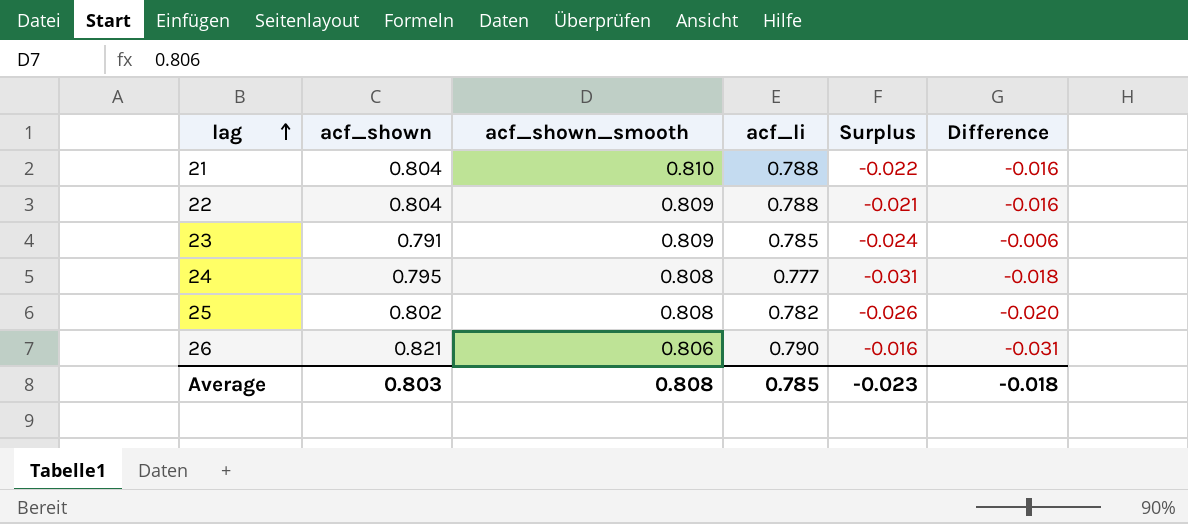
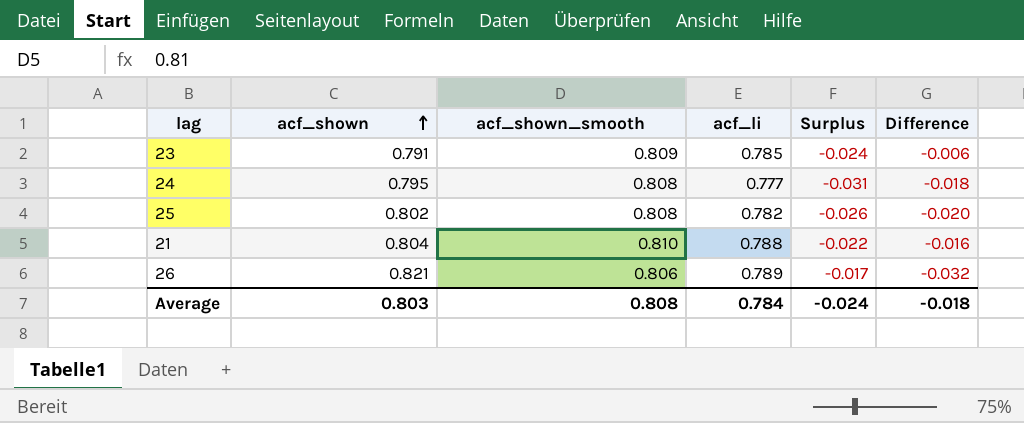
row order: lag ascending -> acf_shown ascending
row 22: 0.804 | 0.809 | 0.788 | -0.021 | -0.016 -> none
26 | acf_li: 0.790 -> 0.789
26 | Surplus: -0.016 -> -0.017
26 | Difference: -0.031 -> -0.032
Average | acf_li: 0.785 -> 0.784
Average | Surplus: -0.023 -> -0.024

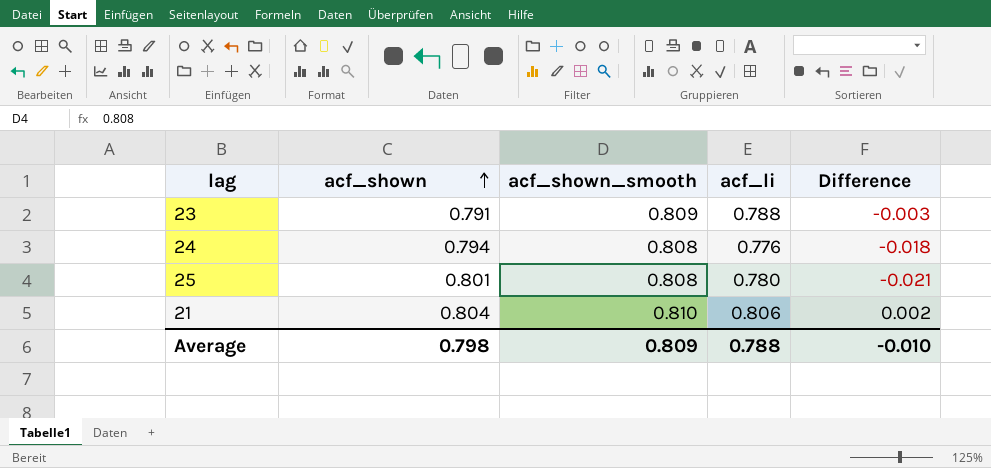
column Surplus | formula: [acf_li] - [acf_shown_smooth] -> none
row 26: 0.821 | 0.806 | 0.789 | -0.017 | -0.032 -> none
23 | acf_li: 0.785 -> 0.788
23 | Difference: -0.006 -> -0.003
24 | acf_shown: 0.795 -> 0.794
24 | acf_li: 0.777 -> 0.776
25 | acf_shown: 0.802 -> 0.801
25 | acf_li: 0.782 -> 0.780
25 | Difference: -0.020 -> -0.021
21 | acf_li: 0.788 -> 0.806
21 | Difference: -0.016 -> 0.002
Average | acf_shown: 0.803 -> 0.798
Average | acf_shown_smooth: 0.808 -> 0.809
Average | acf_li: 0.784 -> 0.788
Average | Difference: -0.018 -> -0.010

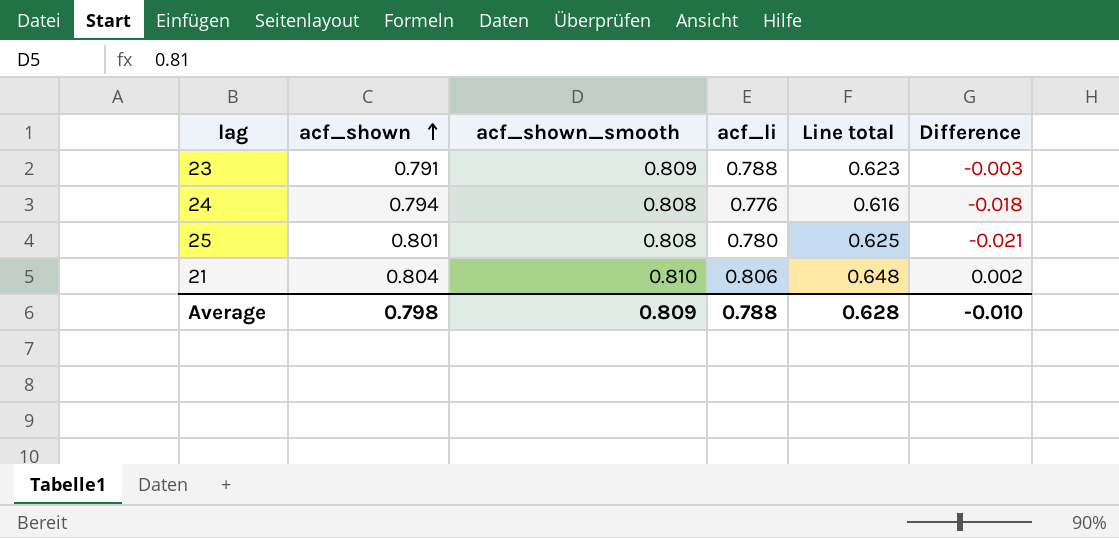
column Line total | formula: none -> [acf_shown] * [acf_li]

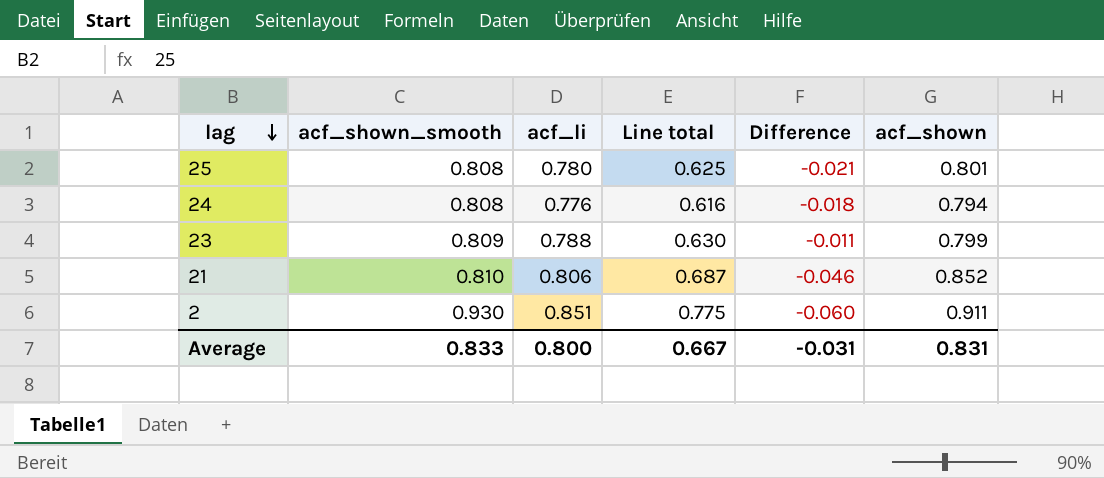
row order: acf_shown ascending -> lag descending
column acf_shown | position: 2 -> 6
23 | Line total: 0.623 -> 0.630
23 | Difference: -0.003 -> -0.011
23 | acf_shown: 0.791 -> 0.799
21 | Line total: 0.648 -> 0.687
21 | Difference: 0.002 -> -0.046
21 | acf_shown: 0.804 -> 0.852
row 2: none -> 0.930 | 0.851 | 0.775 | -0.060 | 0.911
Average | acf_shown_smooth: 0.809 -> 0.833
Average | acf_li: 0.788 -> 0.800
Average | Line total: 0.628 -> 0.667
Average | Difference: -0.010 -> -0.031
Average | acf_shown: 0.798 -> 0.831

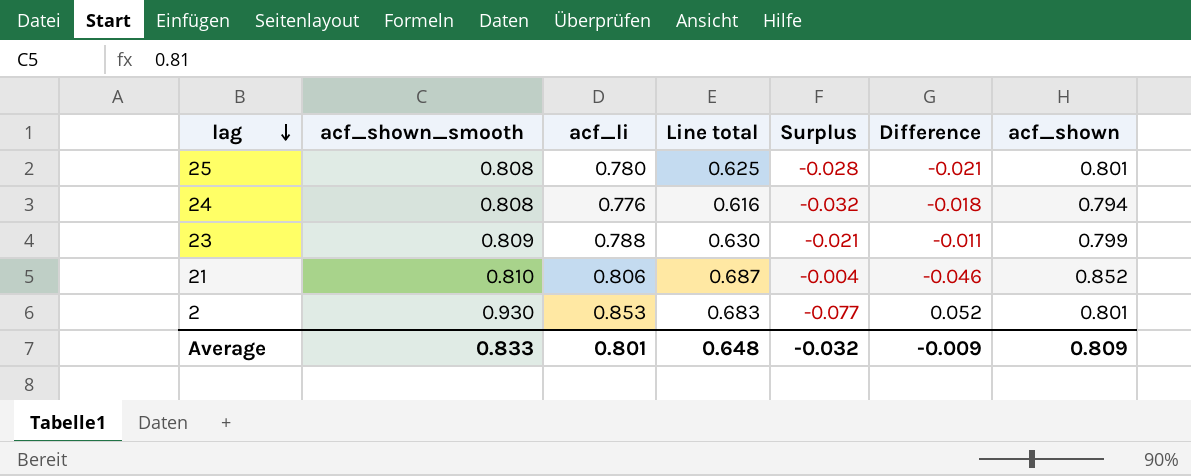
column Surplus | formula: none -> [acf_li] - [acf_shown_smooth]
2 | acf_li: 0.851 -> 0.853
2 | Line total: 0.775 -> 0.683
2 | Difference: -0.060 -> 0.052
2 | acf_shown: 0.911 -> 0.801
Average | acf_li: 0.800 -> 0.801
Average | Line total: 0.667 -> 0.648
Average | Difference: -0.031 -> -0.009
Average | acf_shown: 0.831 -> 0.809

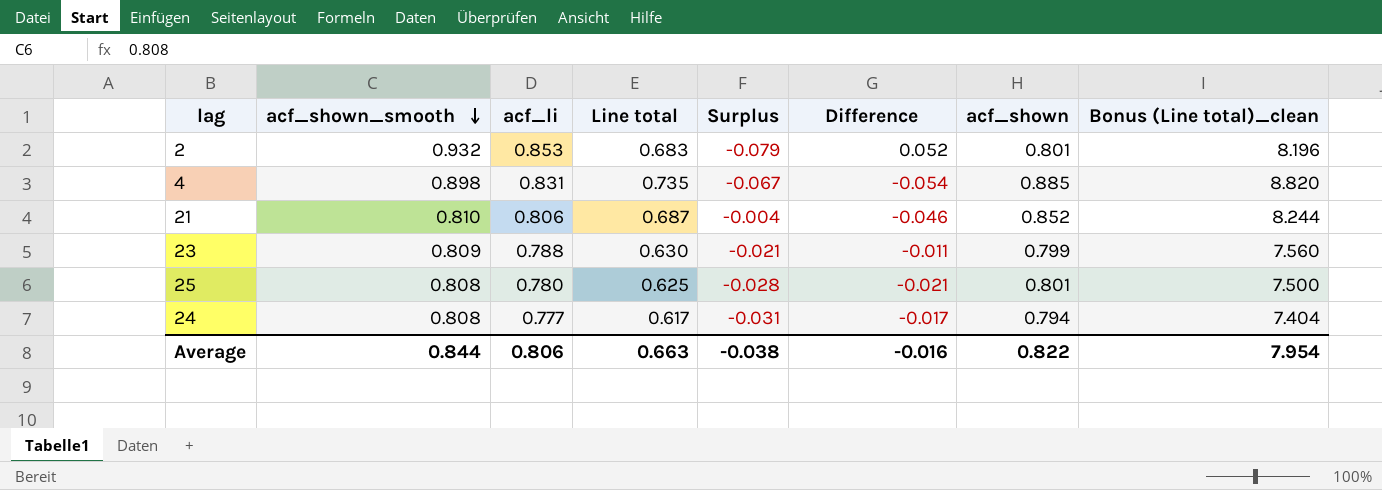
row order: lag descending -> acf_shown_smooth descending
column Bonus (Line total)_clean | formula: none -> [Line total] * 12
2 | acf_shown_smooth: 0.930 -> 0.932
2 | Surplus: -0.077 -> -0.079
row 4: none -> 0.898 | 0.831 | 0.735 | -0.067 | -0.054 | 0.885 | 8.820
24 | acf_li: 0.776 -> 0.777
24 | Line total: 0.616 -> 0.617
24 | Surplus: -0.032 -> -0.031
24 | Difference: -0.018 -> -0.017
Average | acf_shown_smooth: 0.833 -> 0.844
Average | acf_li: 0.801 -> 0.806
Average | Line total: 0.648 -> 0.663
Average | Surplus: -0.032 -> -0.038
Average | Difference: -0.009 -> -0.016
Average | acf_shown: 0.809 -> 0.822

